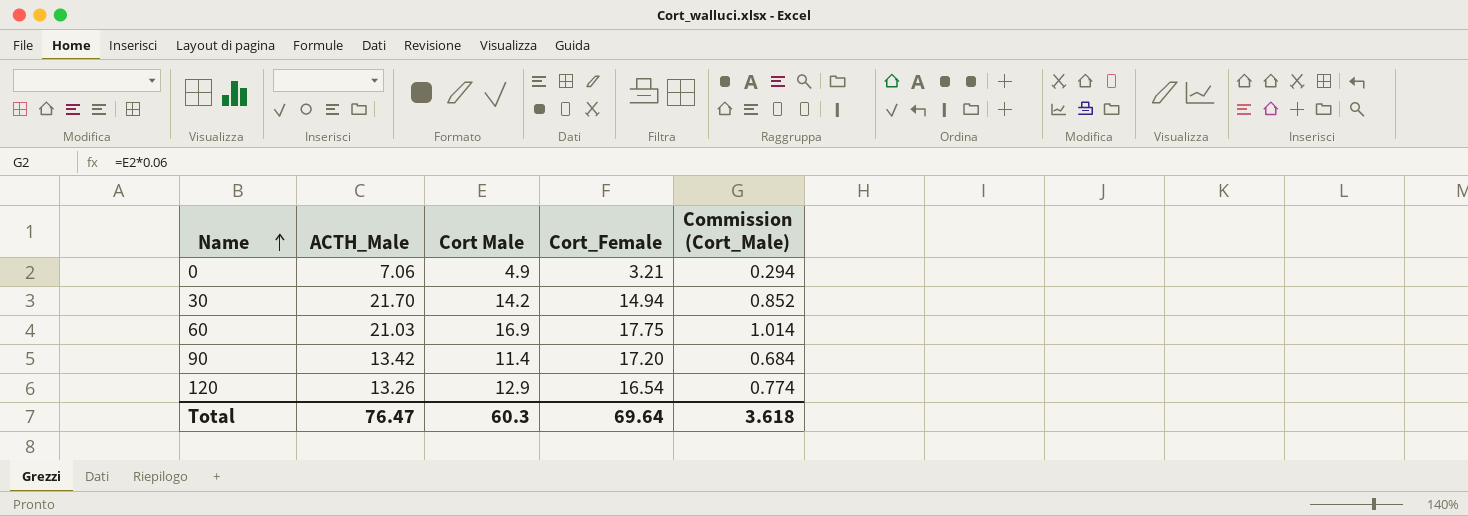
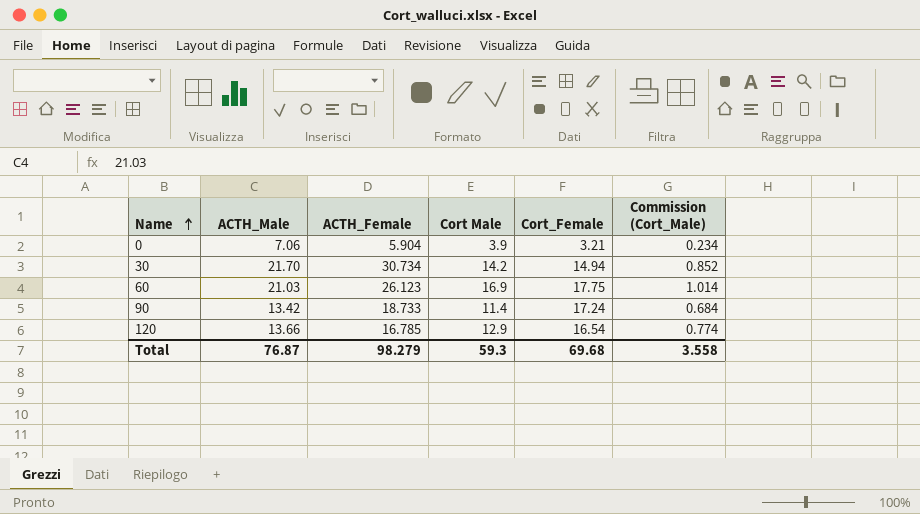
column ACTH_Female | position: none -> 3
0 | Cort Male: 4.9 -> 3.9
0 | Commission (Cort_Male): 0.294 -> 0.234
90 | Cort_Female: 17.20 -> 17.24
120 | ACTH_Male: 13.26 -> 13.66
Total | ACTH_Male: 76.47 -> 76.87
Total | Cort Male: 60.3 -> 59.3
Total | Cort_Female: 69.64 -> 69.68
Total | Commission (Cort_Male): 3.618 -> 3.558

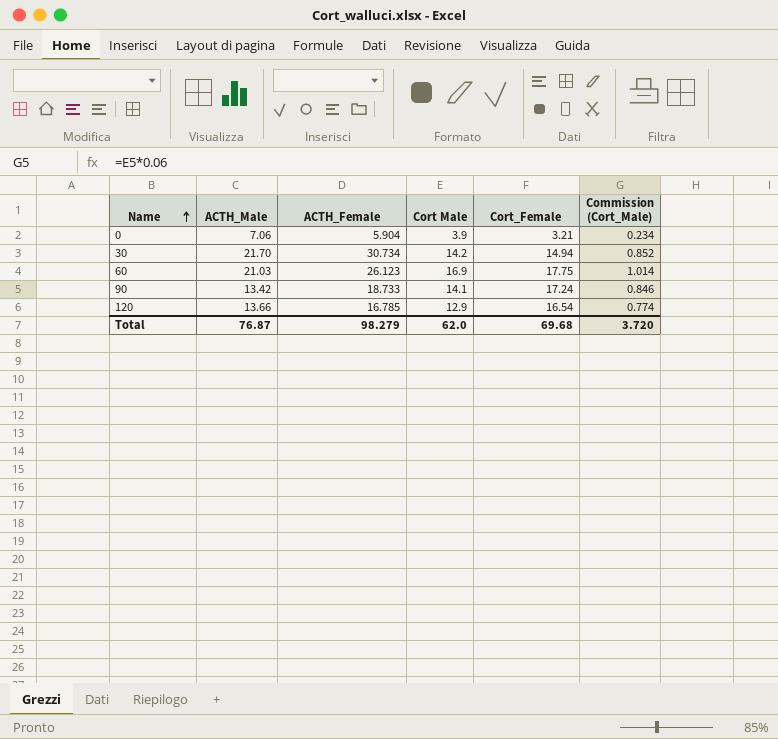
90 | Cort Male: 11.4 -> 14.1
90 | Commission (Cort_Male): 0.684 -> 0.846
Total | Cort Male: 59.3 -> 62.0
Total | Commission (Cort_Male): 3.558 -> 3.720

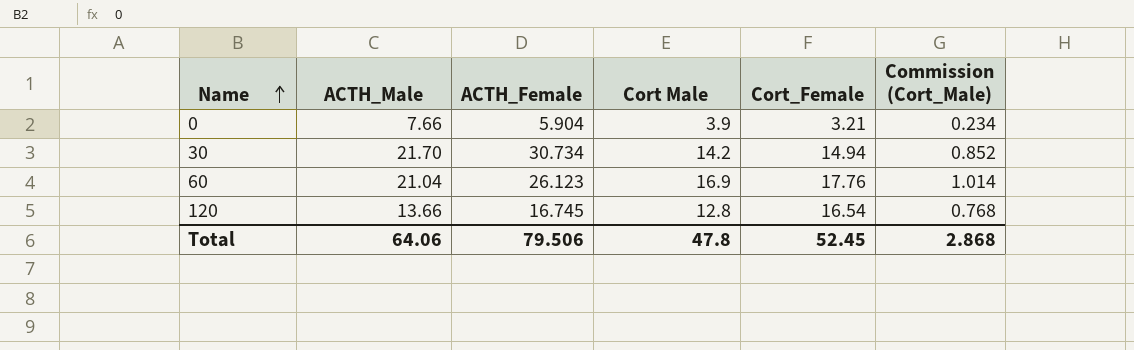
row 90: 13.42 | 18.733 | 14.1 | 17.24 | 0.846 -> none
0 | ACTH_Male: 7.06 -> 7.66
60 | ACTH_Male: 21.03 -> 21.04
60 | Cort_Female: 17.75 -> 17.76
120 | ACTH_Female: 16.785 -> 16.745
120 | Cort Male: 12.9 -> 12.8
120 | Commission (Cort_Male): 0.774 -> 0.768
Total | ACTH_Male: 76.87 -> 64.06
Total | ACTH_Female: 98.279 -> 79.506
Total | Cort Male: 62.0 -> 47.8
Total | Cort_Female: 69.68 -> 52.45
Total | Commission (Cort_Male): 3.720 -> 2.868

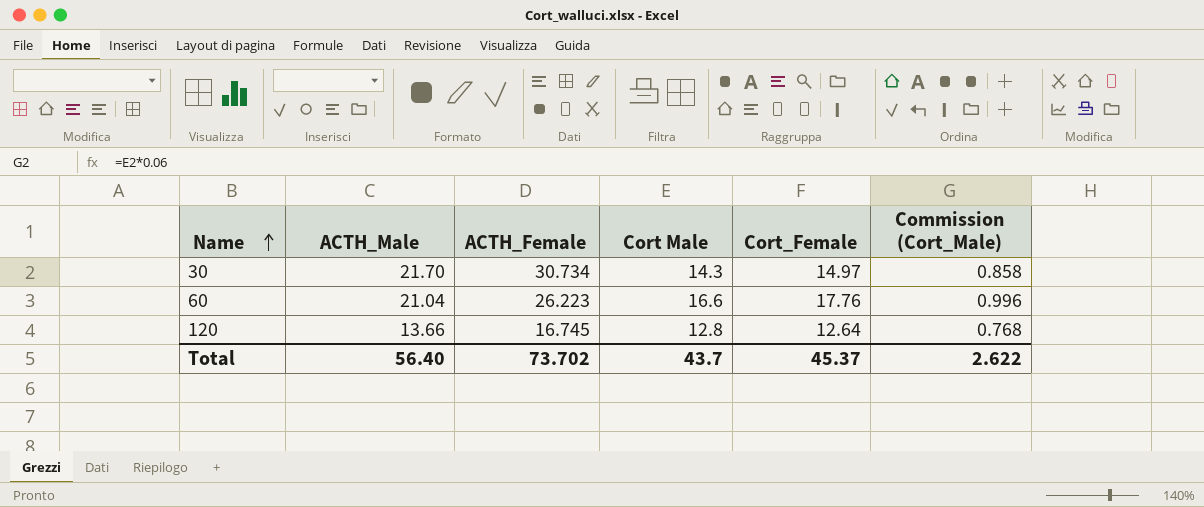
row 0: 7.66 | 5.904 | 3.9 | 3.21 | 0.234 -> none
30 | Cort Male: 14.2 -> 14.3
30 | Cort_Female: 14.94 -> 14.97
30 | Commission (Cort_Male): 0.852 -> 0.858
60 | ACTH_Female: 26.123 -> 26.223
60 | Cort Male: 16.9 -> 16.6
60 | Commission (Cort_Male): 1.014 -> 0.996
120 | Cort_Female: 16.54 -> 12.64
Total | ACTH_Male: 64.06 -> 56.40
Total | ACTH_Female: 79.506 -> 73.702
Total | Cort Male: 47.8 -> 43.7
Total | Cort_Female: 52.45 -> 45.37
Total | Commission (Cort_Male): 2.868 -> 2.622

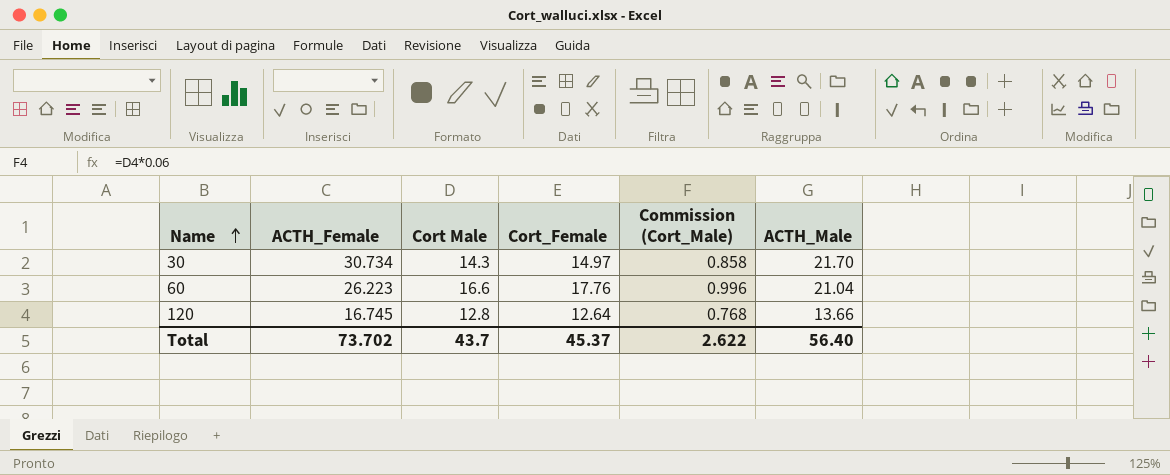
column ACTH_Male | position: 2 -> 6

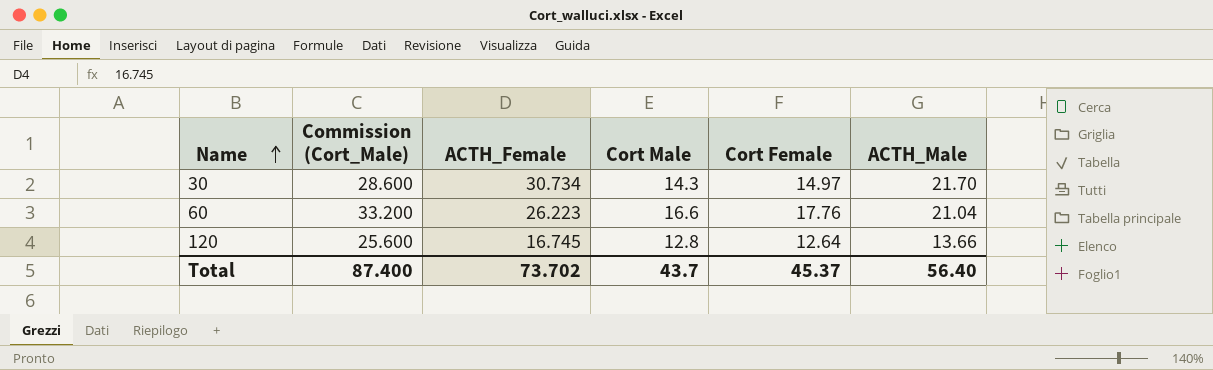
column Commission (Cort_Male) | formula: [Cort Male] * 0.06 -> [Cort Male] * 2
column Commission (Cort_Male) | position: 5 -> 2
column name: Cort_Female -> Cort Female
Total | Commission (Cort_Male): 2.622 -> 87.400

